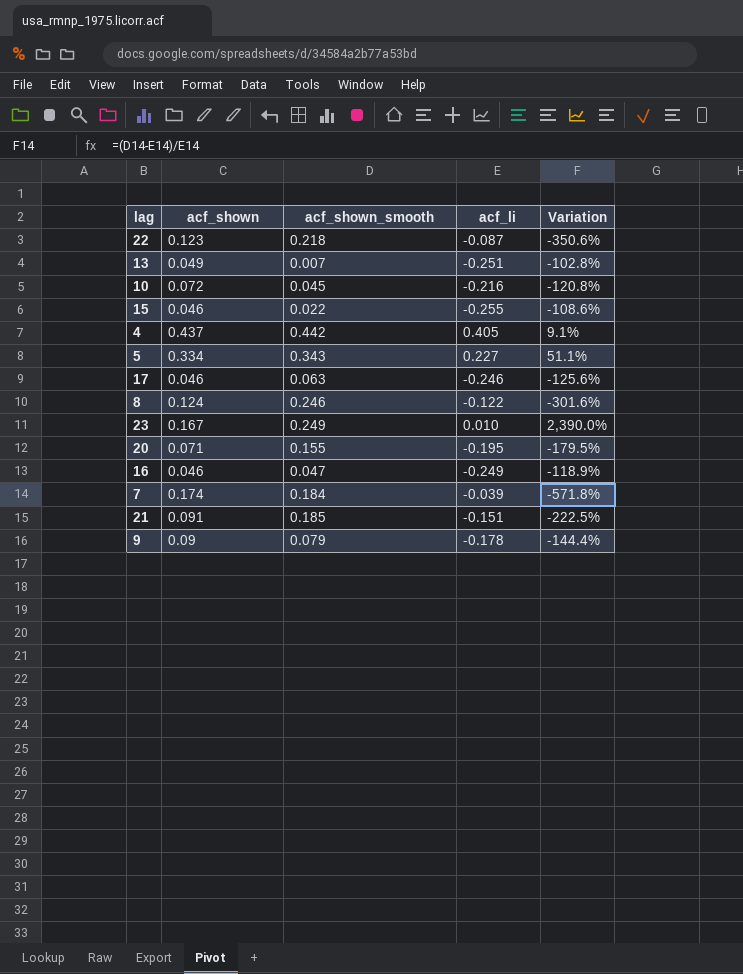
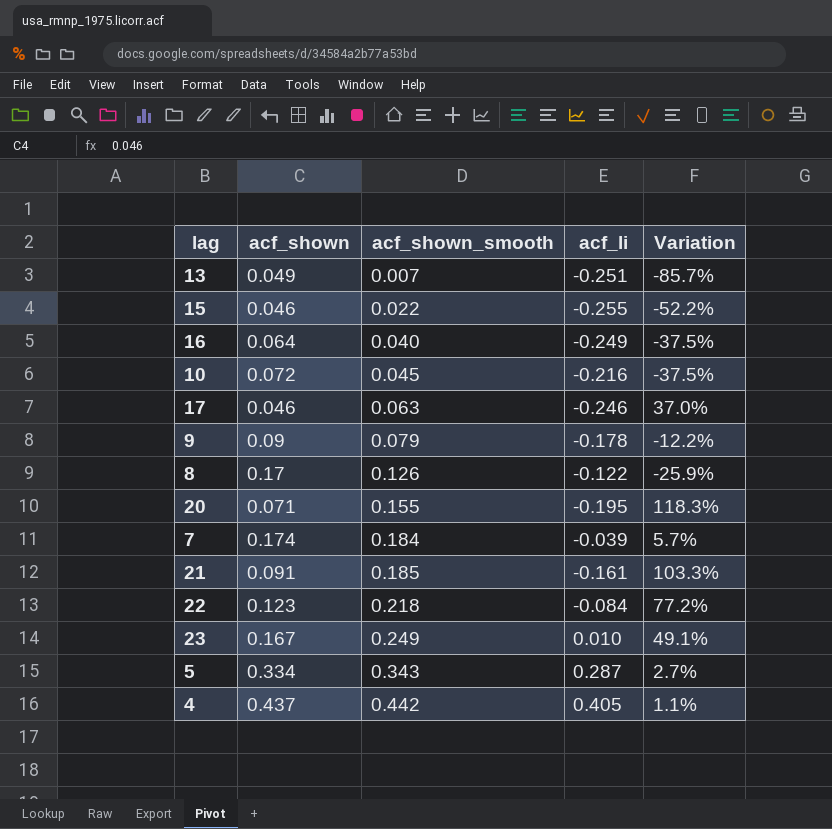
row order: none -> acf_shown_smooth ascending
column Variation | formula: ([acf_shown_smooth] - [acf_li]) / [acf_li] -> ([acf_shown_smooth] - [acf_shown]) / [acf_shown]
16 | acf_shown: 0.046 -> 0.064
16 | acf_shown_smooth: 0.047 -> 0.040
8 | acf_shown: 0.124 -> 0.17
8 | acf_shown_smooth: 0.246 -> 0.126
21 | acf_li: -0.151 -> -0.161
22 | acf_li: -0.087 -> -0.084
5 | acf_li: 0.227 -> 0.287

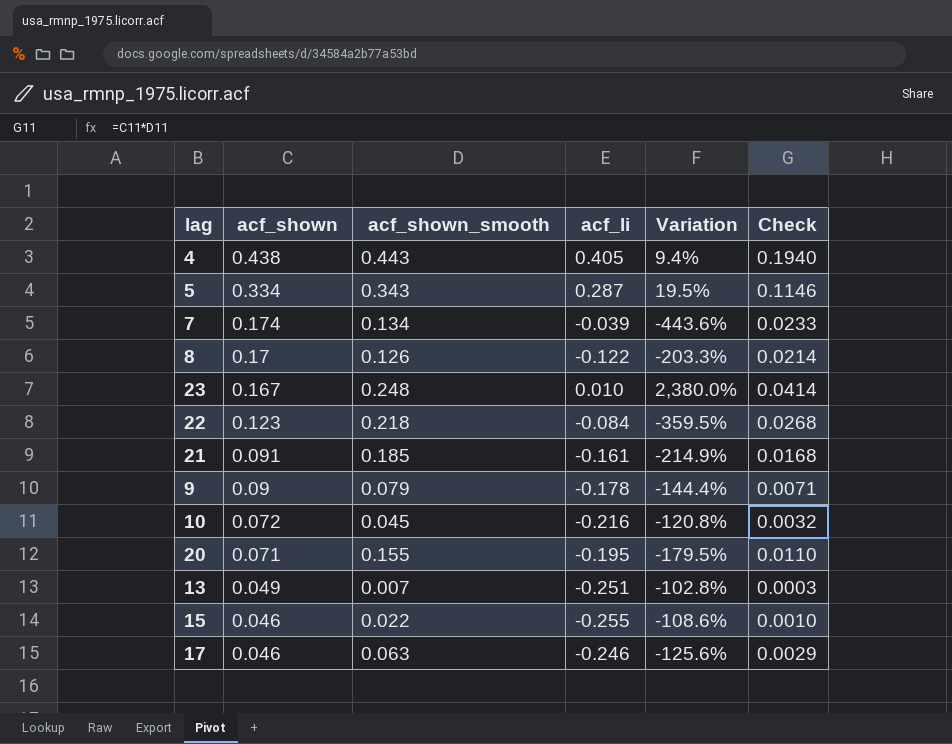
row order: acf_shown_smooth ascending -> acf_shown descending
column Variation | formula: ([acf_shown_smooth] - [acf_shown]) / [acf_shown] -> ([acf_shown_smooth] - [acf_li]) / [acf_li]
column Check | formula: none -> [acf_shown] * [acf_shown_smooth]
row 16: 0.064 | 0.040 | -0.249 | -37.5% -> none
4 | acf_shown: 0.437 -> 0.438
4 | acf_shown_smooth: 0.442 -> 0.443
7 | acf_shown_smooth: 0.184 -> 0.134
23 | acf_shown_smooth: 0.249 -> 0.248

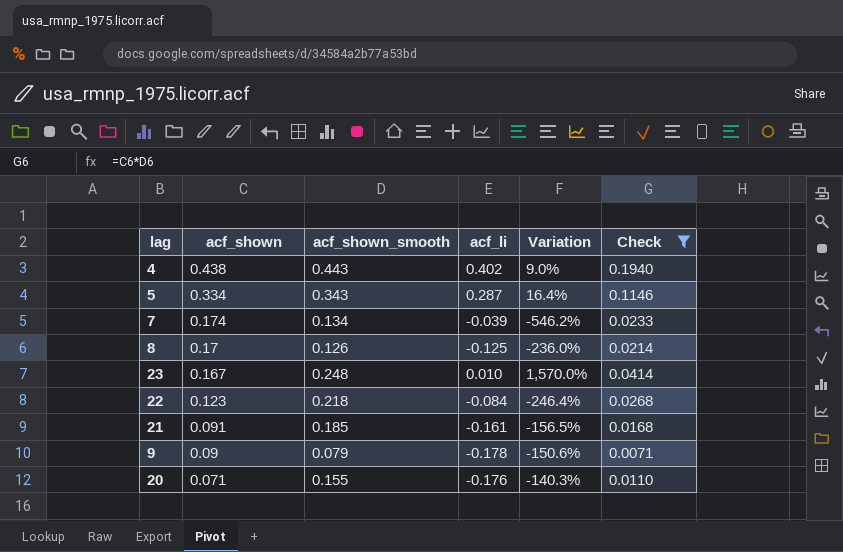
filter: none -> Check >= 0.0071
column Variation | formula: ([acf_shown_smooth] - [acf_li]) / [acf_li] -> ([acf_shown] - [acf_li]) / [acf_li]
4 | acf_li: 0.405 -> 0.402
8 | acf_li: -0.122 -> -0.125
20 | acf_li: -0.195 -> -0.176

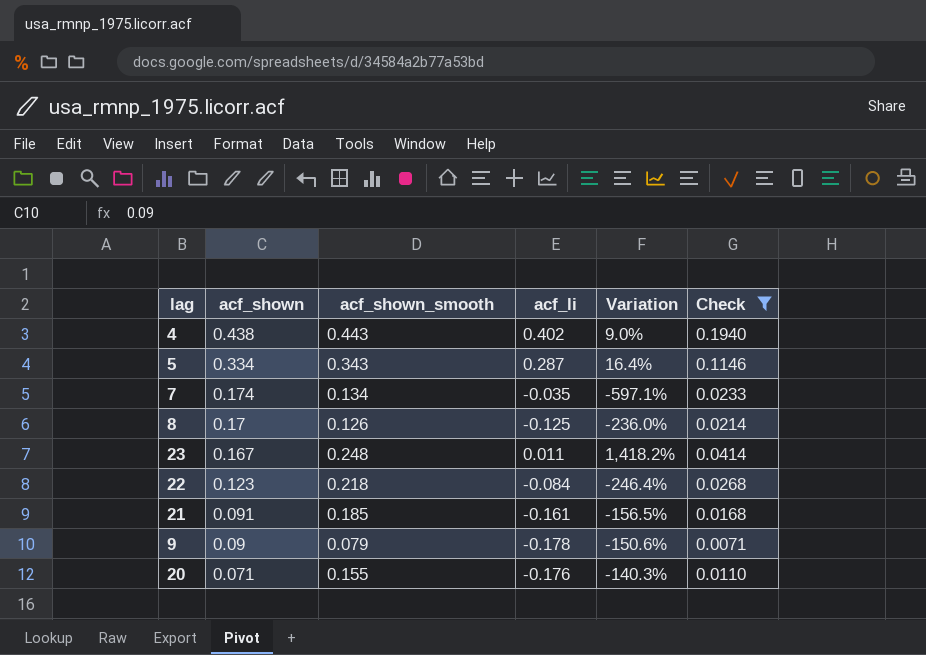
7 | acf_li: -0.039 -> -0.035
7 | Variation: -546.2% -> -597.1%
23 | acf_li: 0.010 -> 0.011
23 | Variation: 1,570.0% -> 1,418.2%

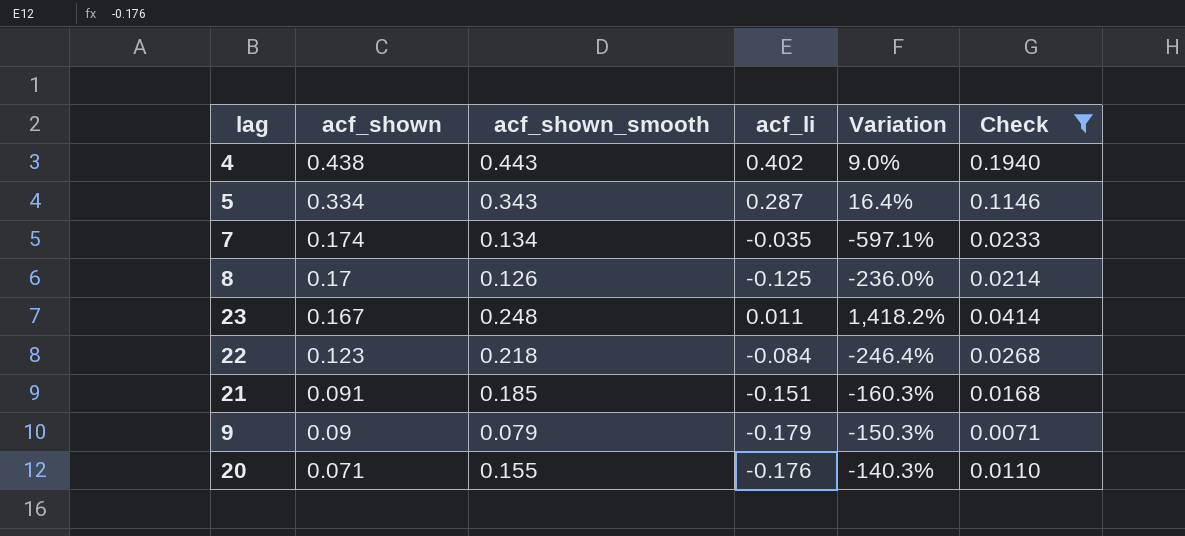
21 | acf_li: -0.161 -> -0.151
21 | Variation: -156.5% -> -160.3%
9 | acf_li: -0.178 -> -0.179
9 | Variation: -150.6% -> -150.3%

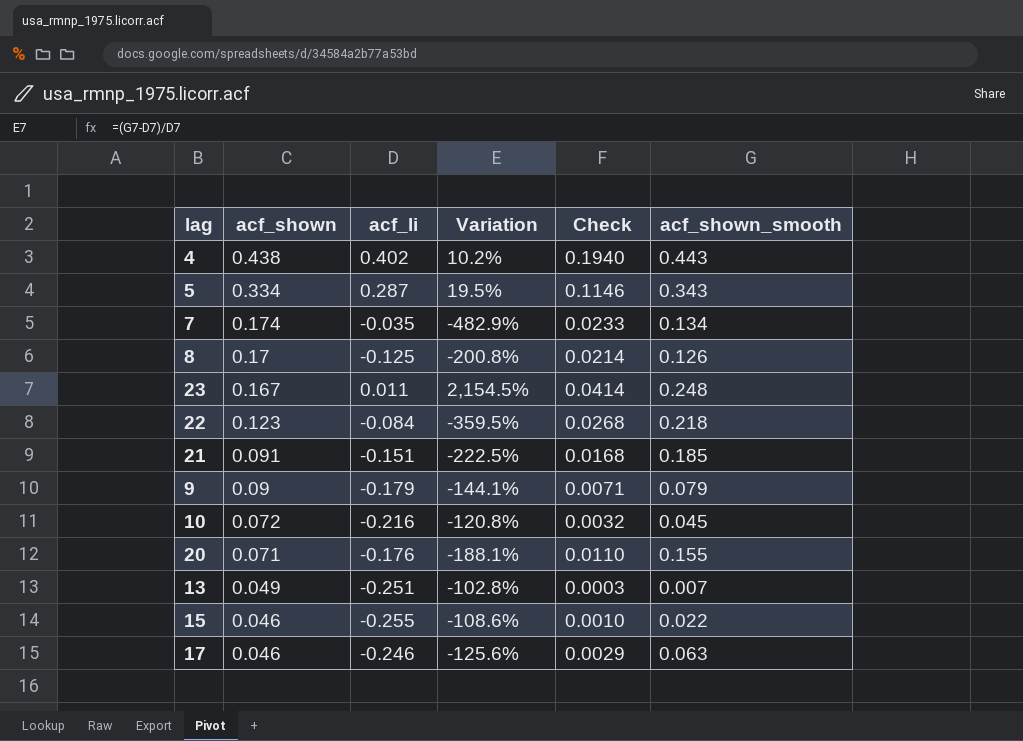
filter: Check >= 0.0071 -> none
column Variation | formula: ([acf_shown] - [acf_li]) / [acf_li] -> ([acf_shown_smooth] - [acf_li]) / [acf_li]
column acf_shown_smooth | position: 3 -> 6

